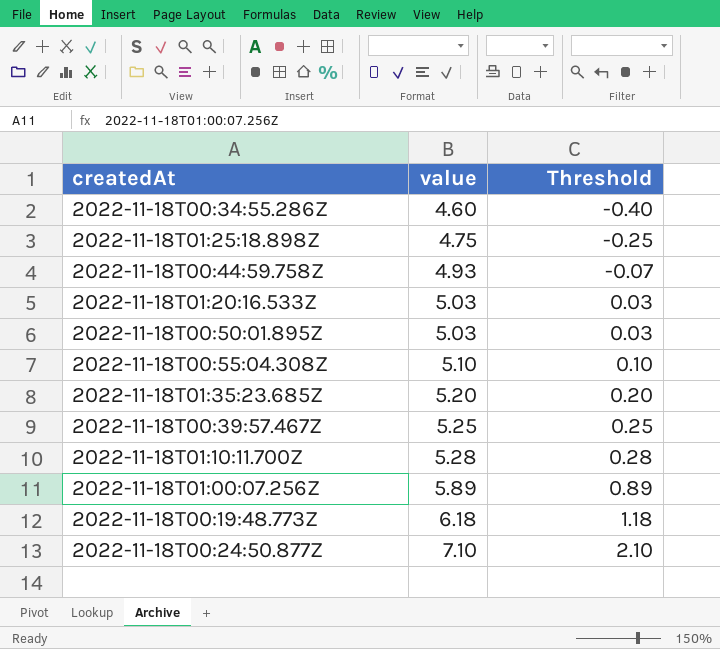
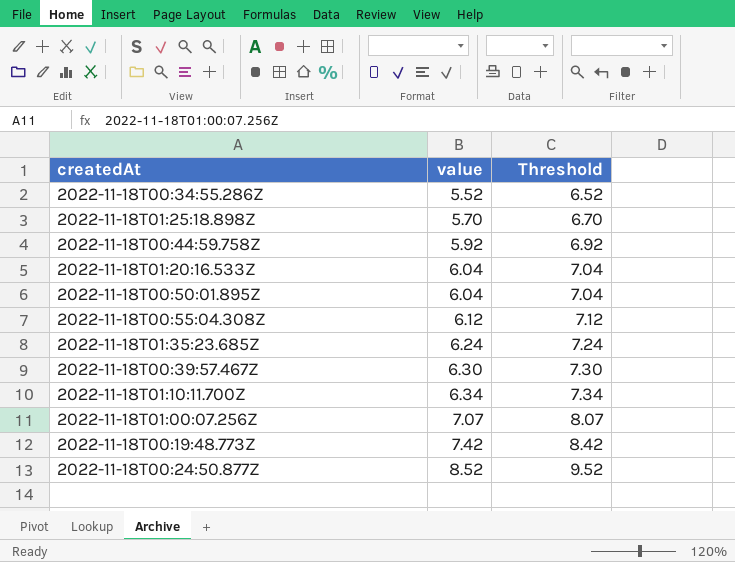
column Threshold | formula: [value] - 5 -> [value] + 1
2022-11-18T00:34:55.286Z | value: 4.60 -> 5.52
2022-11-18T01:25:18.898Z | value: 4.75 -> 5.70
2022-11-18T00:44:59.758Z | value: 4.93 -> 5.92
2022-11-18T01:20:16.533Z | value: 5.03 -> 6.04
2022-11-18T00:50:01.895Z | value: 5.03 -> 6.04
2022-11-18T00:55:04.308Z | value: 5.10 -> 6.12
2022-11-18T01:35:23.685Z | value: 5.20 -> 6.24
2022-11-18T00:39:57.467Z | value: 5.25 -> 6.30
2022-11-18T01:10:11.700Z | value: 5.28 -> 6.34
2022-11-18T01:00:07.256Z | value: 5.89 -> 7.07
2022-11-18T00:19:48.773Z | value: 6.18 -> 7.42
2022-11-18T00:24:50.877Z | value: 7.10 -> 8.52

